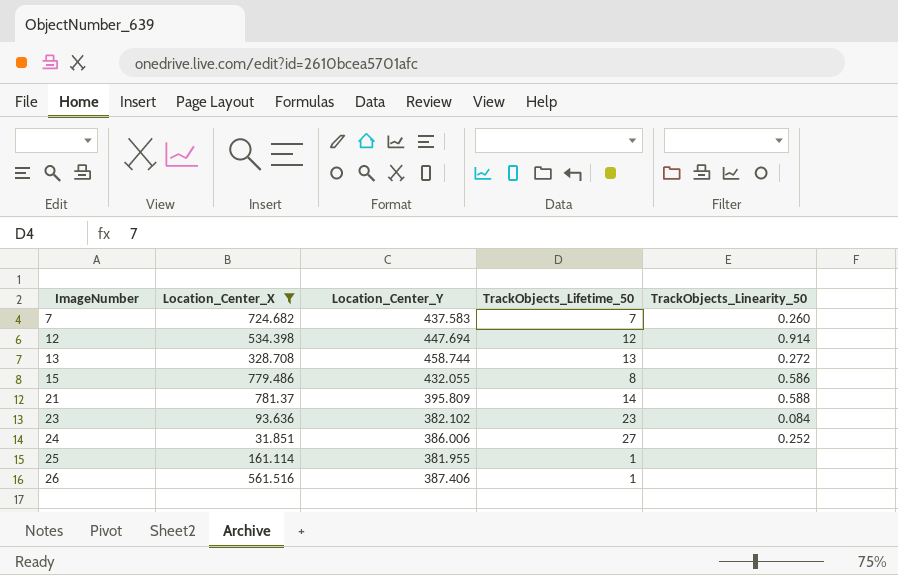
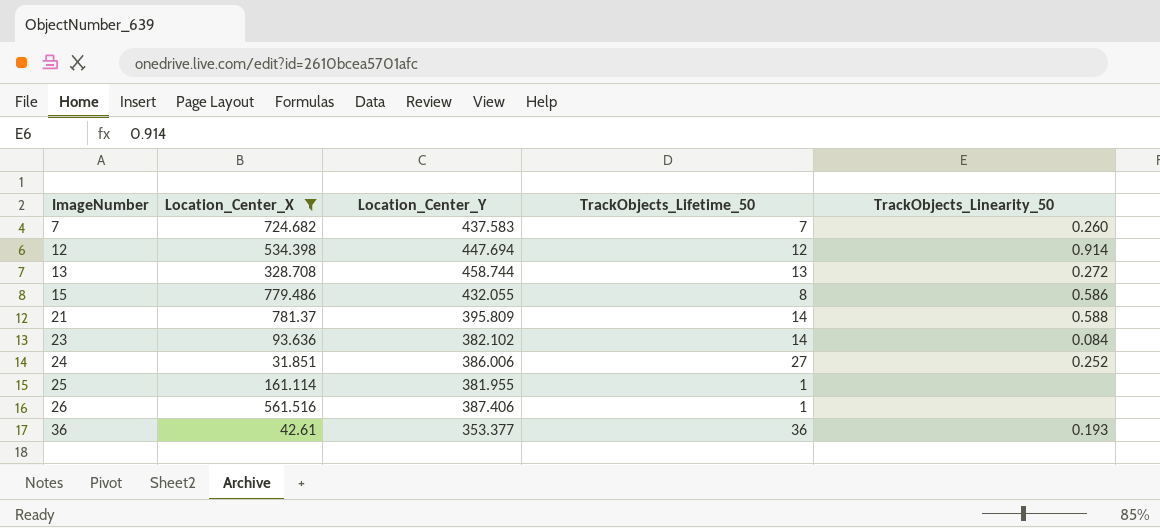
23 | TrackObjects_Lifetime_50: 23 -> 14
row 36: none -> 42.61 | 353.377 | 36 | 0.193

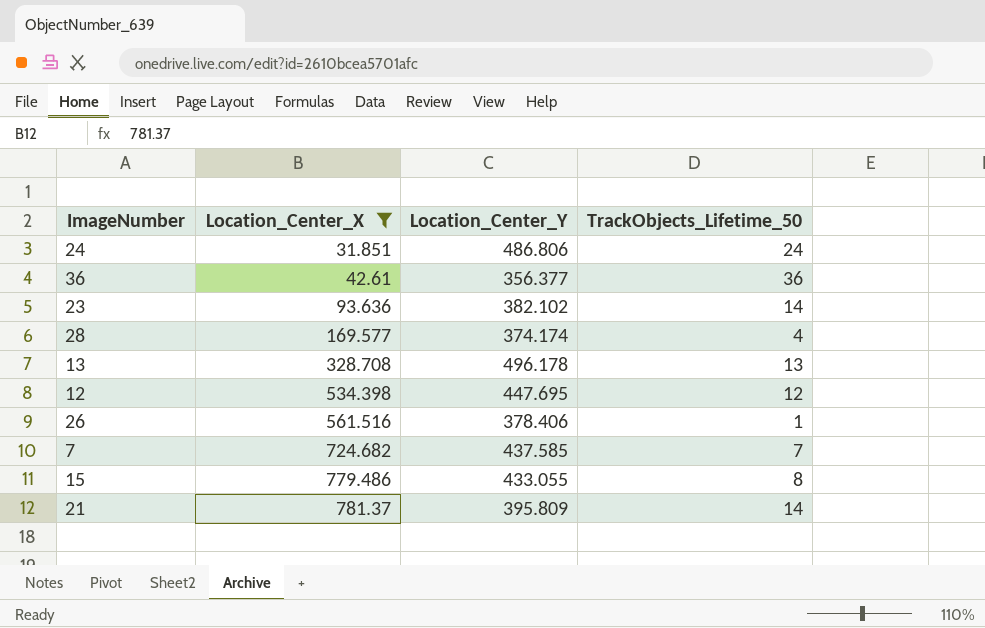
row order: ImageNumber ascending -> Location_Center_X ascending
column TrackObjects_Linearity_50 | position: 5 -> none
row 25: 161.114 | 381.955 | 1 | none -> none
24 | Location_Center_Y: 386.006 -> 486.806
24 | TrackObjects_Lifetime_50: 27 -> 24
36 | Location_Center_Y: 353.377 -> 356.377
row 28: none -> 169.577 | 374.174 | 4
13 | Location_Center_Y: 458.744 -> 496.178
12 | Location_Center_Y: 447.694 -> 447.695
26 | Location_Center_Y: 387.406 -> 378.406
7 | Location_Center_Y: 437.583 -> 437.585
15 | Location_Center_Y: 432.055 -> 433.055

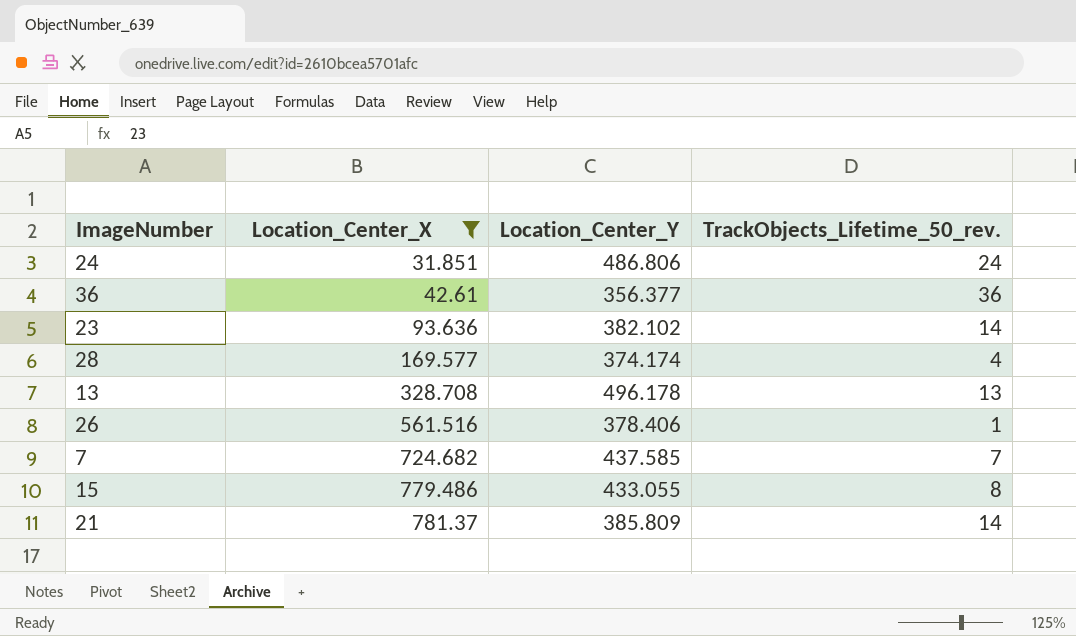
column name: TrackObjects_Lifetime_50 -> TrackObjects_Lifetime_50_rev.
row 12: 534.398 | 447.695 | 12 -> none
21 | Location_Center_Y: 395.809 -> 385.809

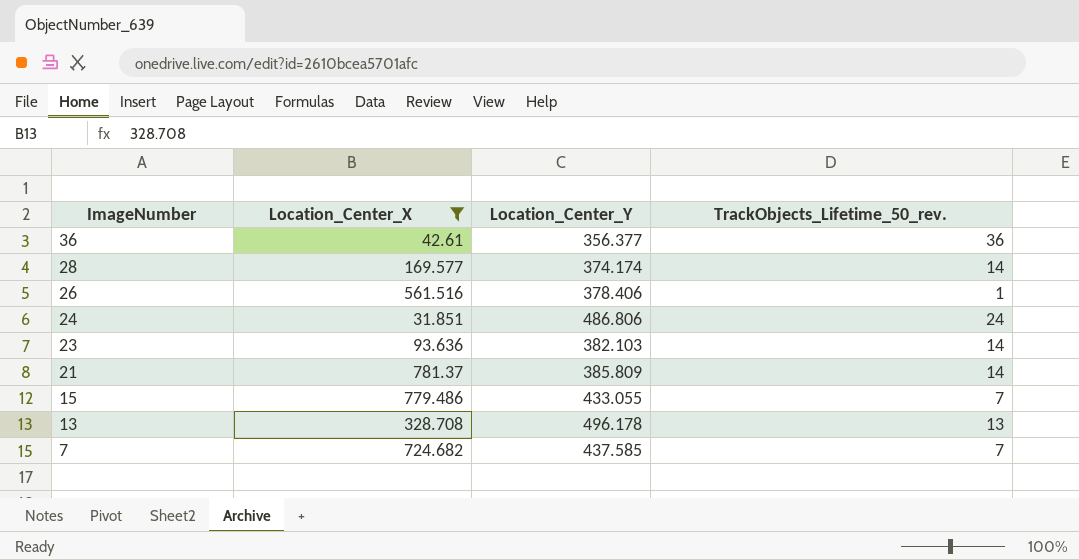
row order: Location_Center_X ascending -> ImageNumber descending
28 | TrackObjects_Lifetime_50_rev.: 4 -> 14
23 | Location_Center_Y: 382.102 -> 382.103
15 | TrackObjects_Lifetime_50_rev.: 8 -> 7

